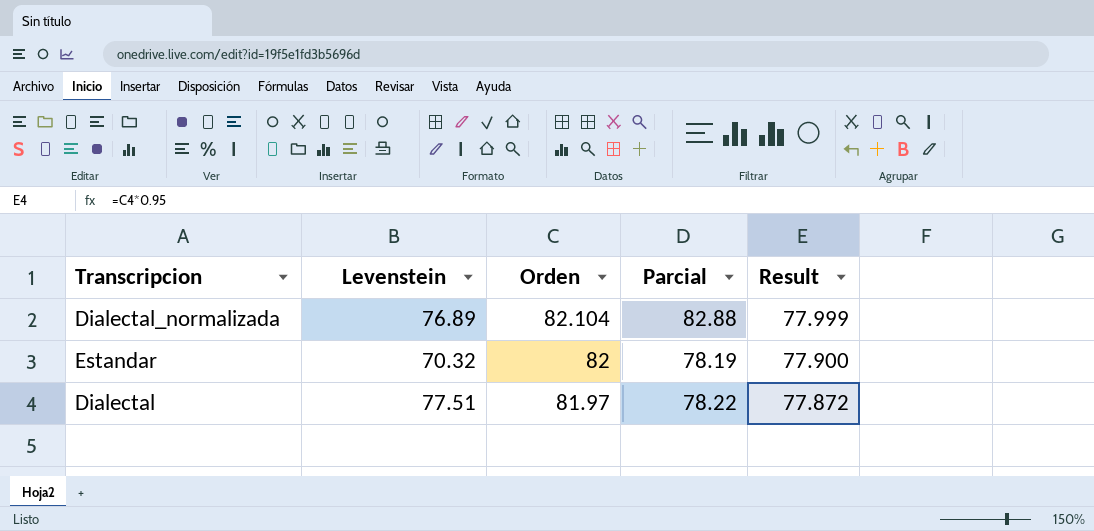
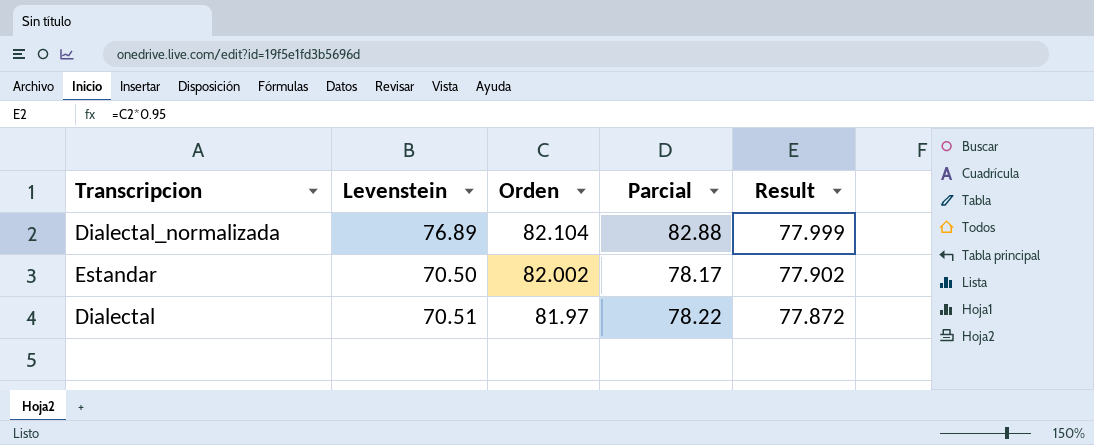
Estandar | Levenstein: 70.32 -> 70.50
Estandar | Orden: 82 -> 82.002
Estandar | Parcial: 78.19 -> 78.17
Estandar | Result: 77.900 -> 77.902
Dialectal | Levenstein: 77.51 -> 70.51

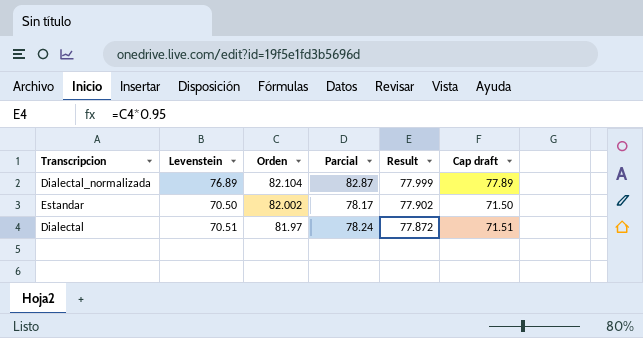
column Cap draft | formula: none -> [Levenstein] + 1
Dialectal_normalizada | Parcial: 82.88 -> 82.87
Dialectal | Parcial: 78.22 -> 78.24

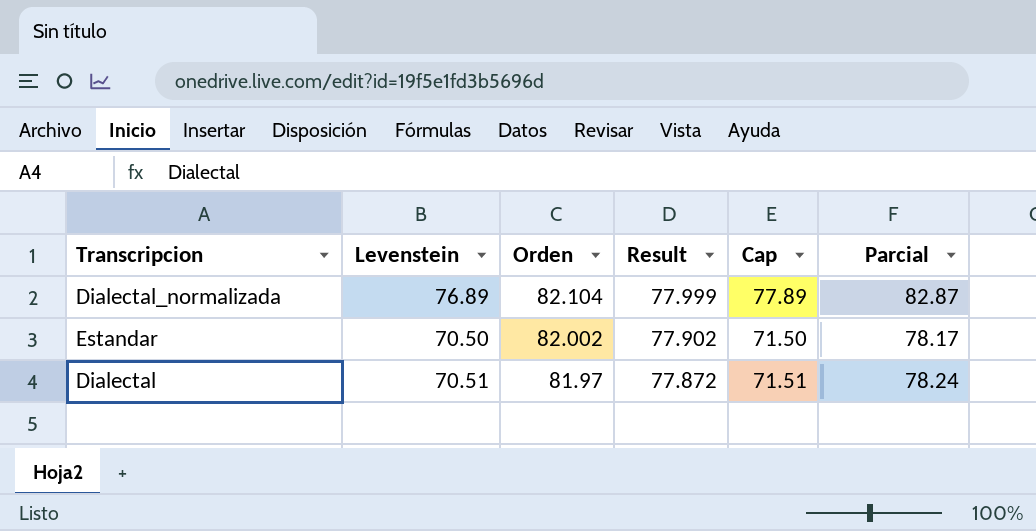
column name: Cap draft -> Cap
column Parcial | position: 4 -> 6

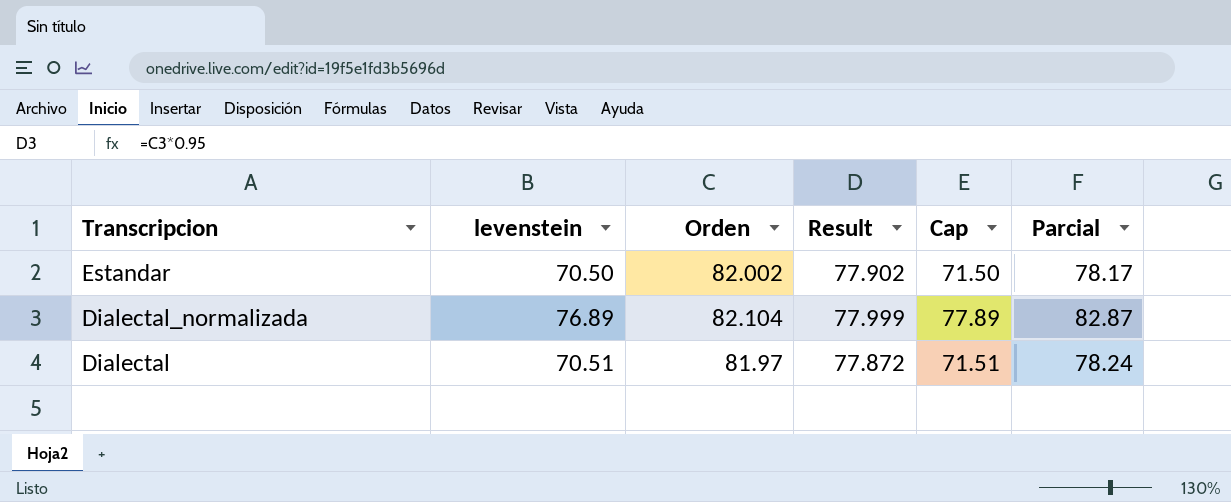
row order: Orden descending -> Transcripcion descending
column name: Levenstein -> levenstein

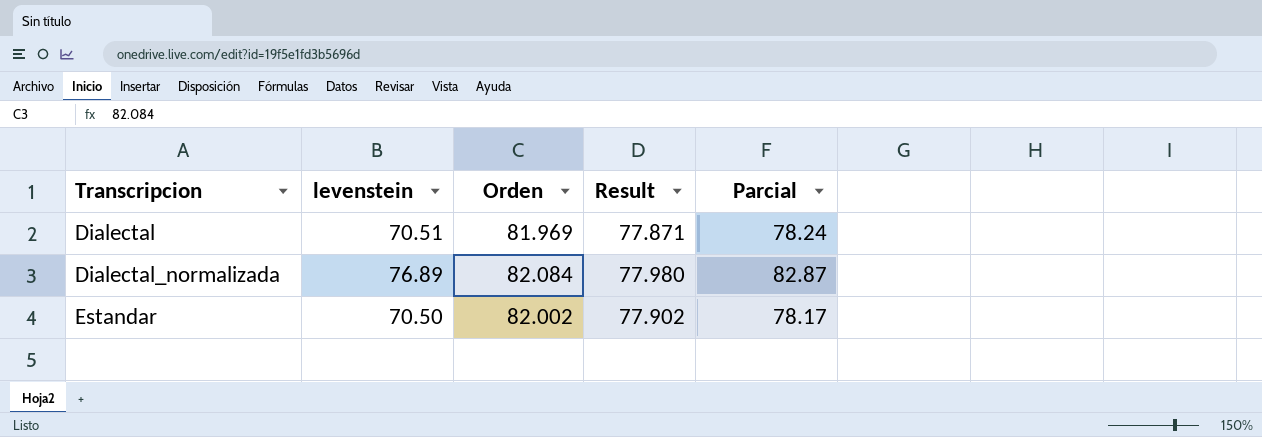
row order: Transcripcion descending -> Transcripcion ascending
column Cap | formula: [levenstein] + 1 -> none
Dialectal | Orden: 81.97 -> 81.969
Dialectal | Result: 77.872 -> 77.871
Dialectal_normalizada | Orden: 82.104 -> 82.084
Dialectal_normalizada | Result: 77.999 -> 77.980

